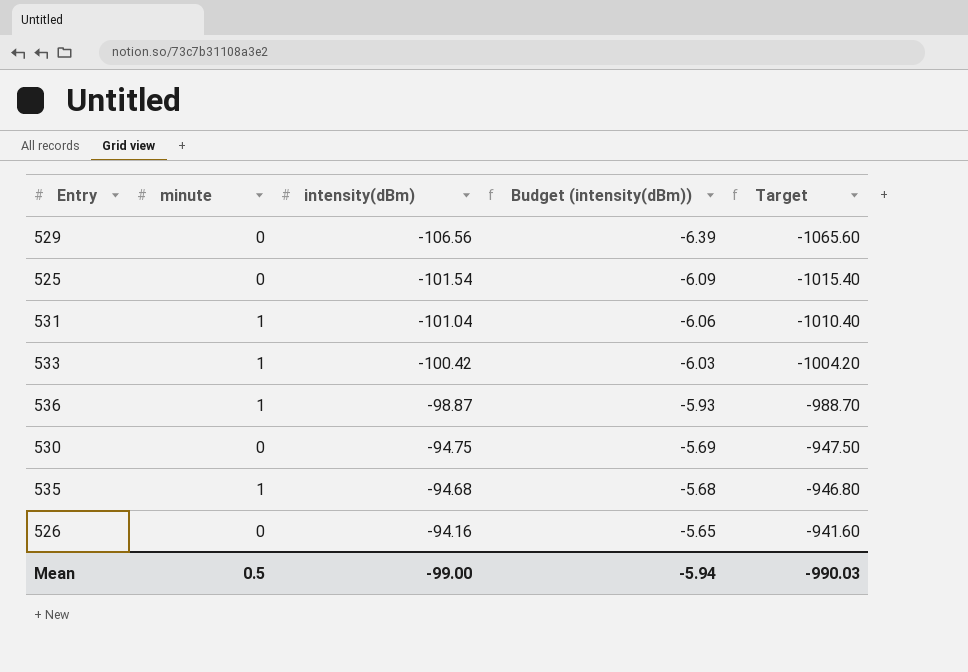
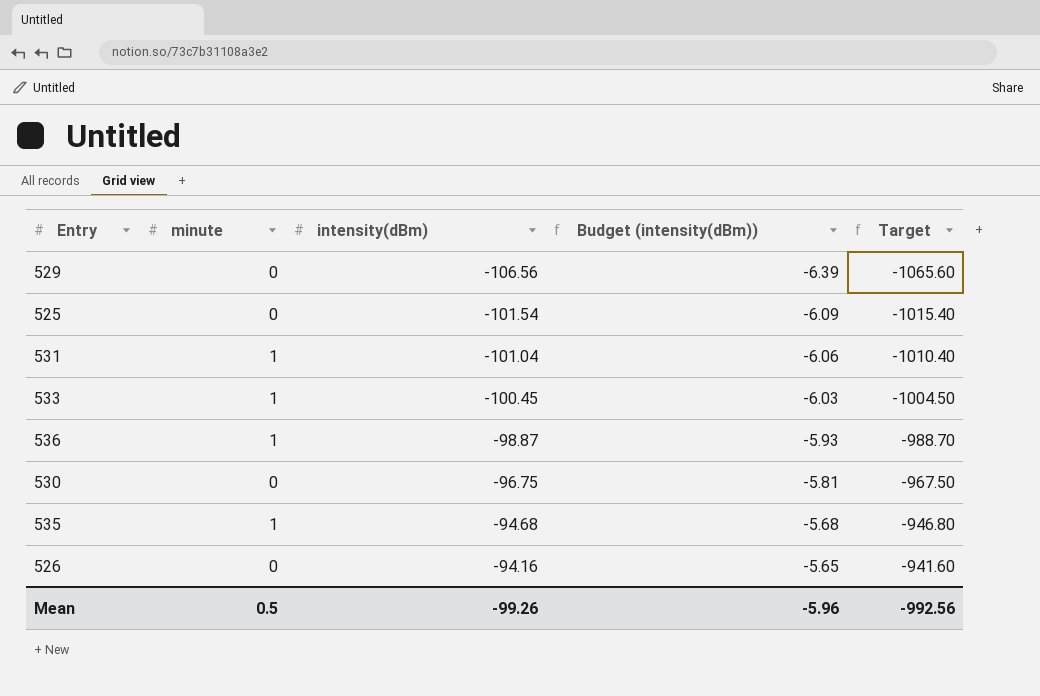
533 | intensity(dBm): -100.42 -> -100.45
533 | Target: -1004.20 -> -1004.50
530 | intensity(dBm): -94.75 -> -96.75
530 | Budget (intensity(dBm)): -5.69 -> -5.81
530 | Target: -947.50 -> -967.50
Mean | intensity(dBm): -99.00 -> -99.26
Mean | Budget (intensity(dBm)): -5.94 -> -5.96
Mean | Target: -990.03 -> -992.56

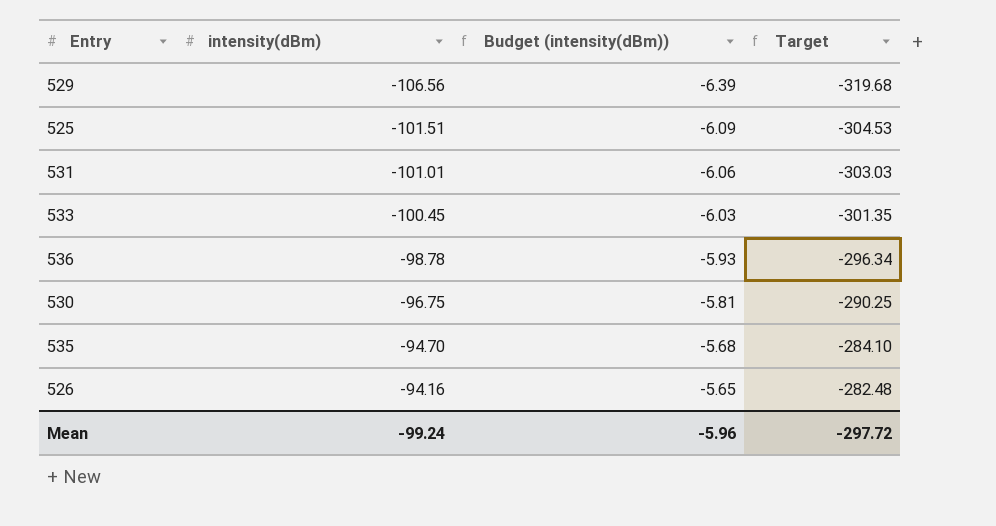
column minute | position: 2 -> none
column Target | formula: [intensity(dBm)] * 10 -> [intensity(dBm)] * 3
525 | intensity(dBm): -101.54 -> -101.51
531 | intensity(dBm): -101.04 -> -101.01
536 | intensity(dBm): -98.87 -> -98.78
535 | intensity(dBm): -94.68 -> -94.70
Mean | intensity(dBm): -99.26 -> -99.24
Mean | Target: -992.56 -> -297.72

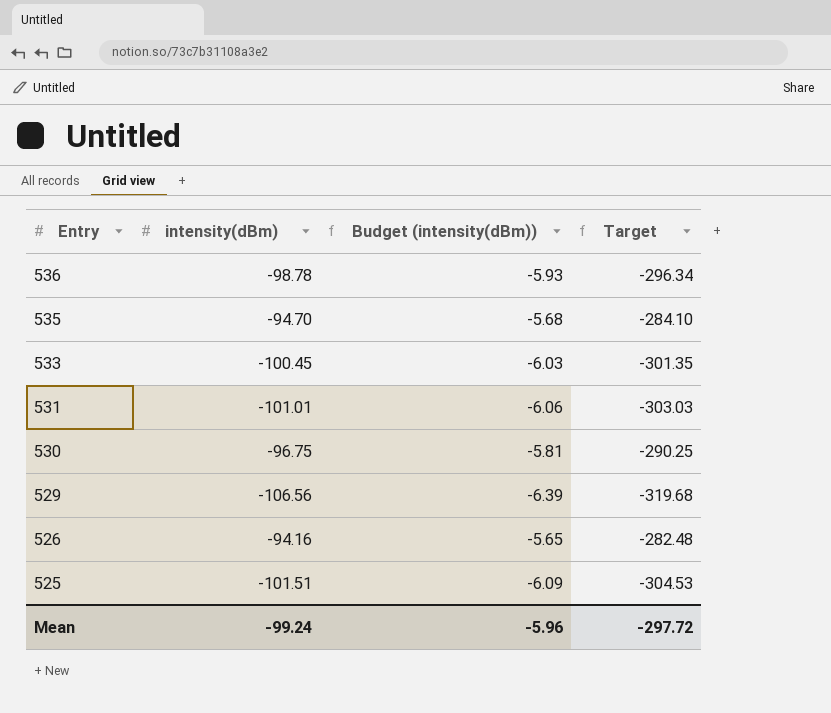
row order: intensity(dBm) ascending -> Entry descending

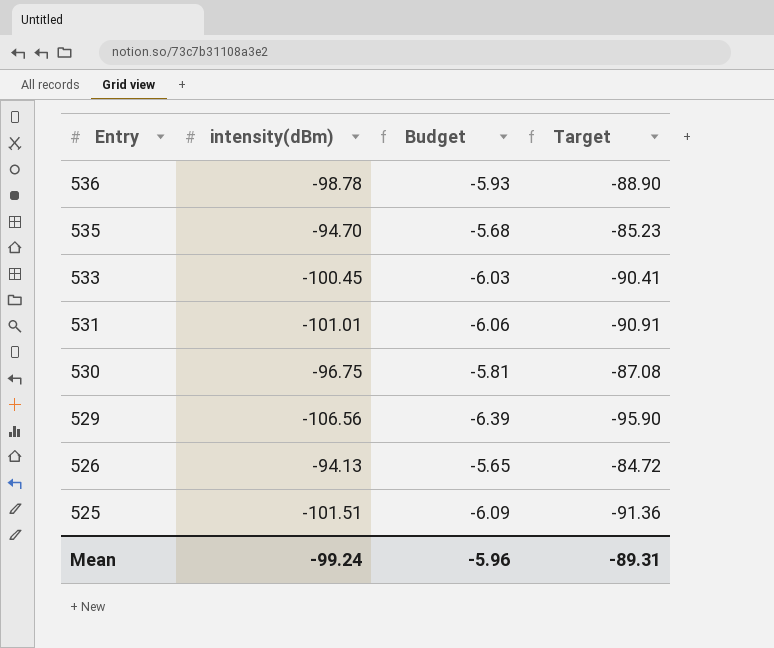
column name: Budget (intensity(dBm)) -> Budget
column Target | formula: [intensity(dBm)] * 3 -> [intensity(dBm)] * 0.9
526 | intensity(dBm): -94.16 -> -94.13
Mean | Target: -297.72 -> -89.31

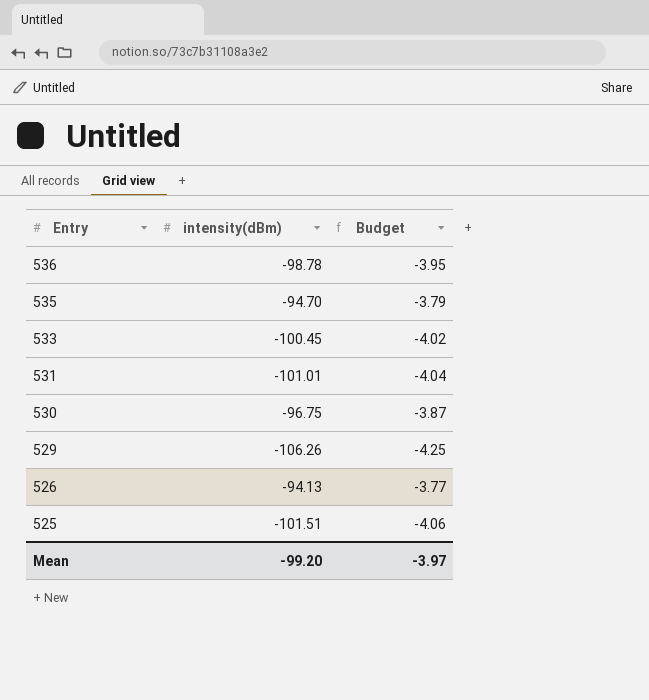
column Target | formula: [intensity(dBm)] * 0.9 -> none
column Budget | formula: [intensity(dBm)] * 0.06 -> [intensity(dBm)] * 0.04
529 | intensity(dBm): -106.56 -> -106.26
Mean | intensity(dBm): -99.24 -> -99.20
Mean | Budget: -5.96 -> -3.97

